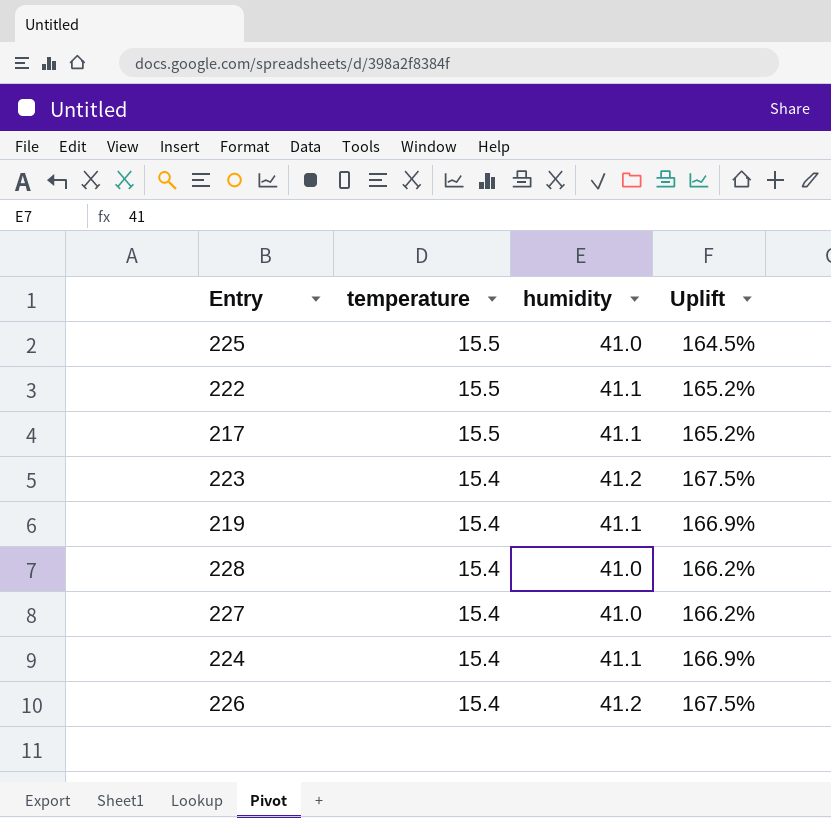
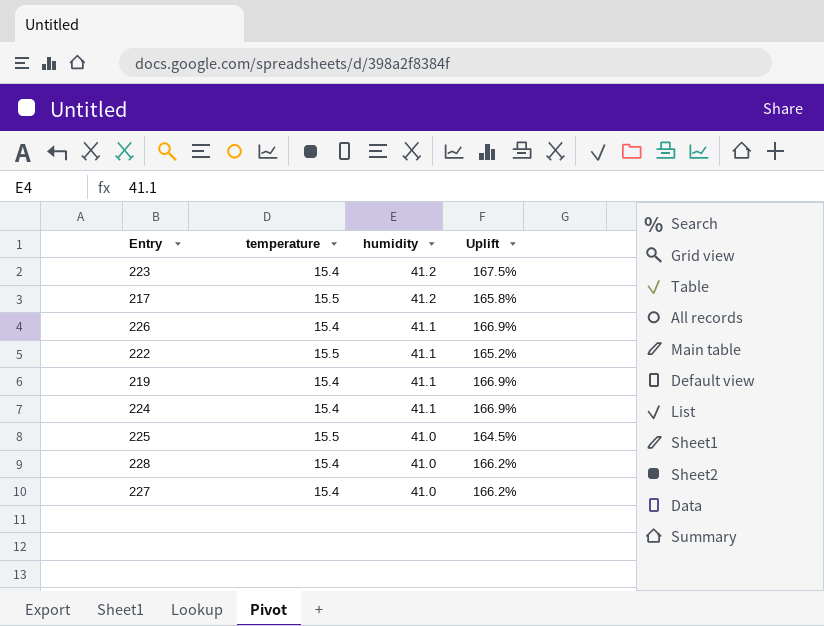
row order: temperature descending -> humidity descending
217 | humidity: 41.1 -> 41.2
217 | Uplift: 165.2% -> 165.8%
226 | humidity: 41.2 -> 41.1
226 | Uplift: 167.5% -> 166.9%

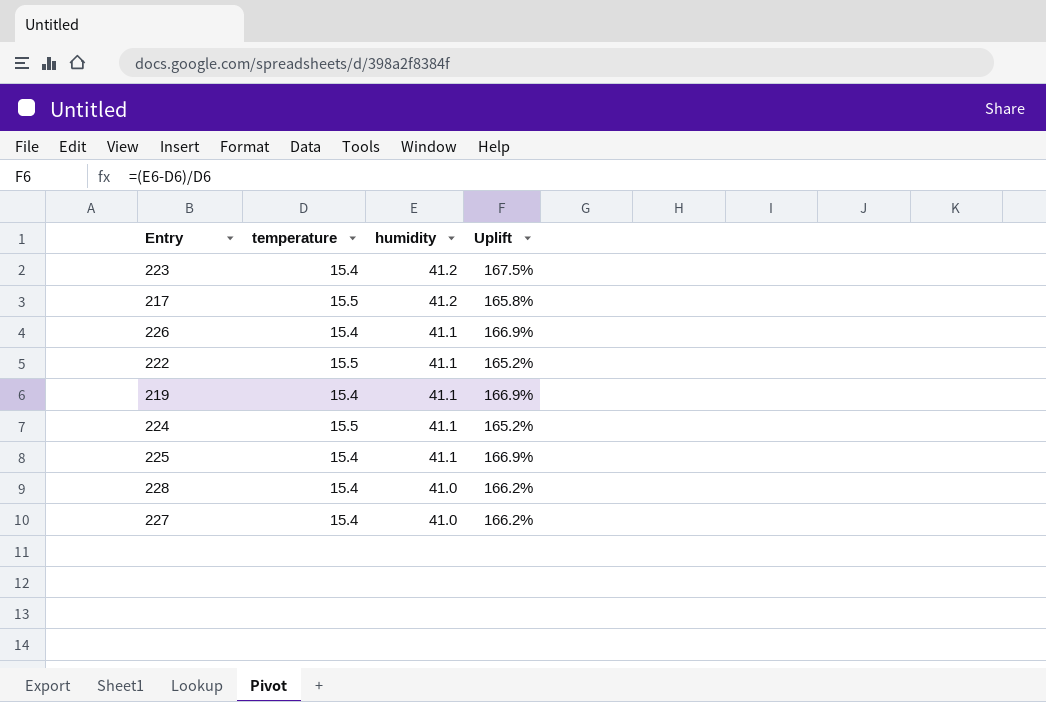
224 | temperature: 15.4 -> 15.5
224 | Uplift: 166.9% -> 165.2%
225 | temperature: 15.5 -> 15.4
225 | humidity: 41.0 -> 41.1
225 | Uplift: 164.5% -> 166.9%

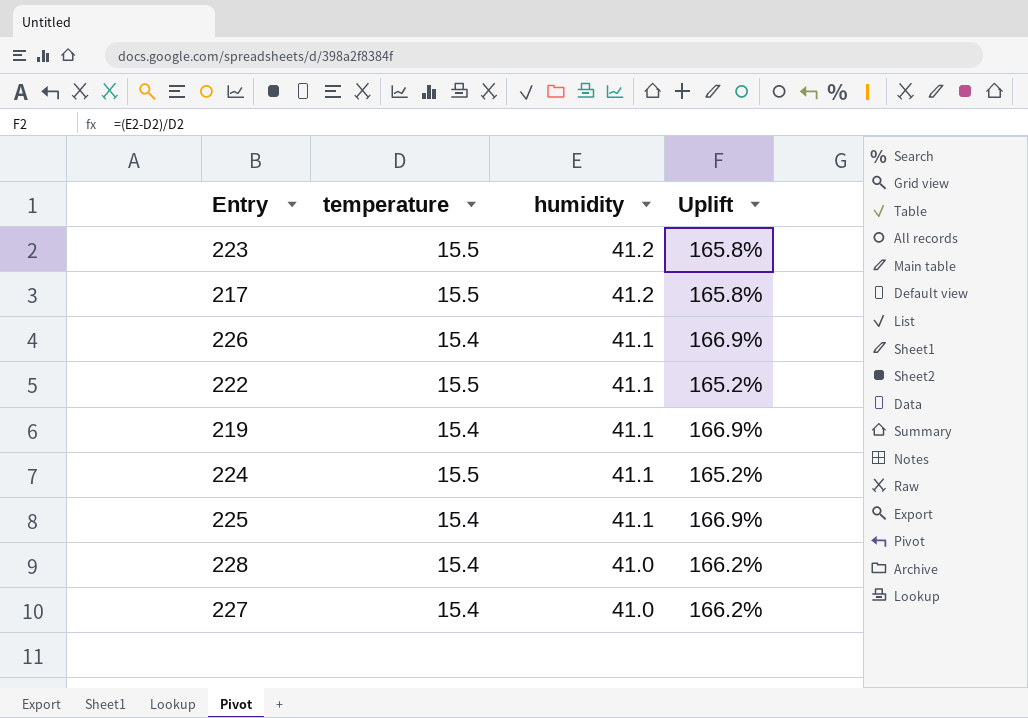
223 | temperature: 15.4 -> 15.5
223 | Uplift: 167.5% -> 165.8%

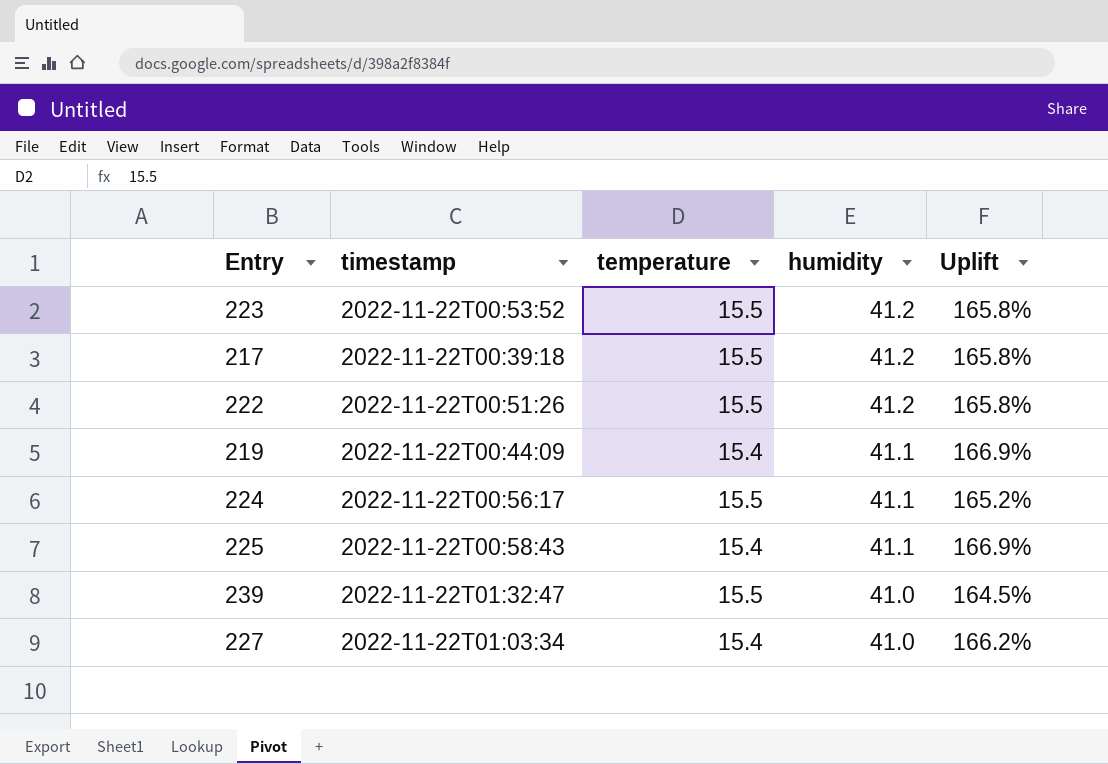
column timestamp | position: none -> 2
row 226: 15.4 | 41.1 | 166.9% -> none
row 228: 15.4 | 41.0 | 166.2% -> none
222 | humidity: 41.1 -> 41.2
222 | Uplift: 165.2% -> 165.8%
row 239: none -> 2022-11-22T01:32:47 | 15.5 | 41.0 | 164.5%

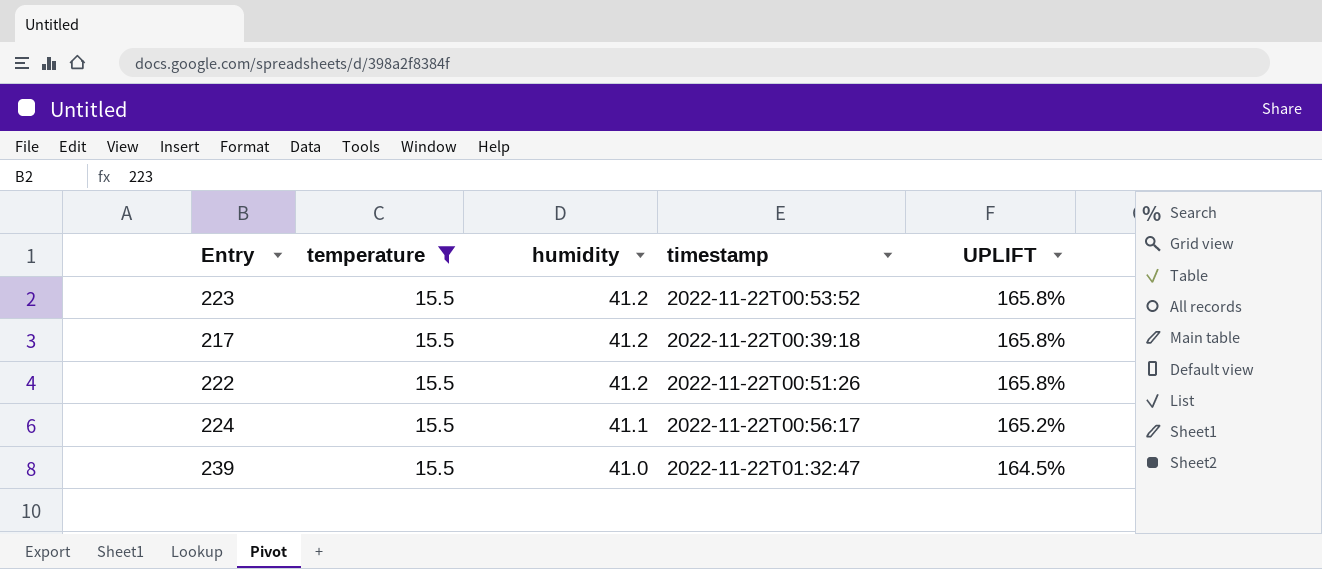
filter: none -> temperature = 15.5
column timestamp | position: 2 -> 4
column name: Uplift -> UPLIFT

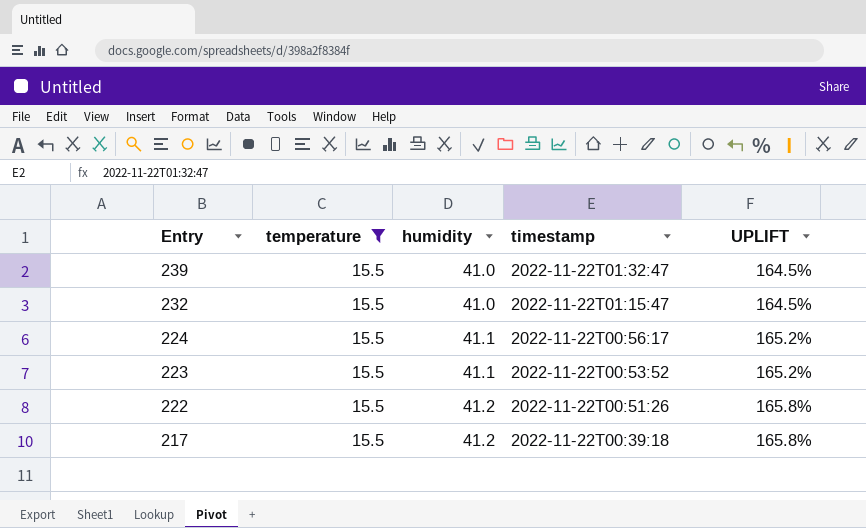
row order: humidity descending -> Entry descending
row 232: none -> 15.5 | 41.0 | 2022-11-22T01:15:47 | 164.5%
223 | humidity: 41.2 -> 41.1
223 | UPLIFT: 165.8% -> 165.2%

